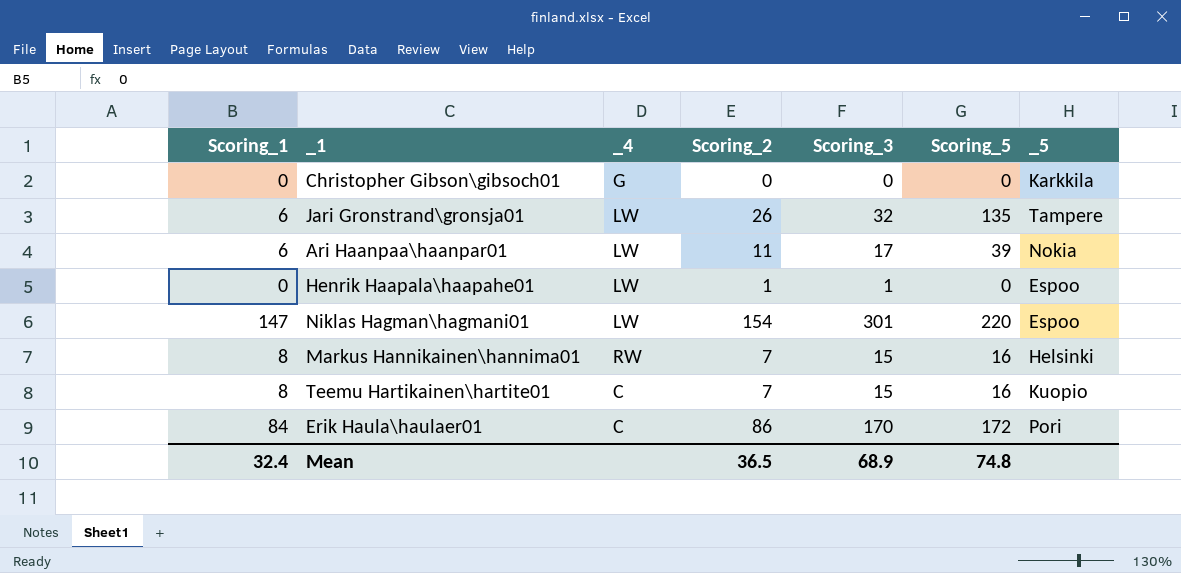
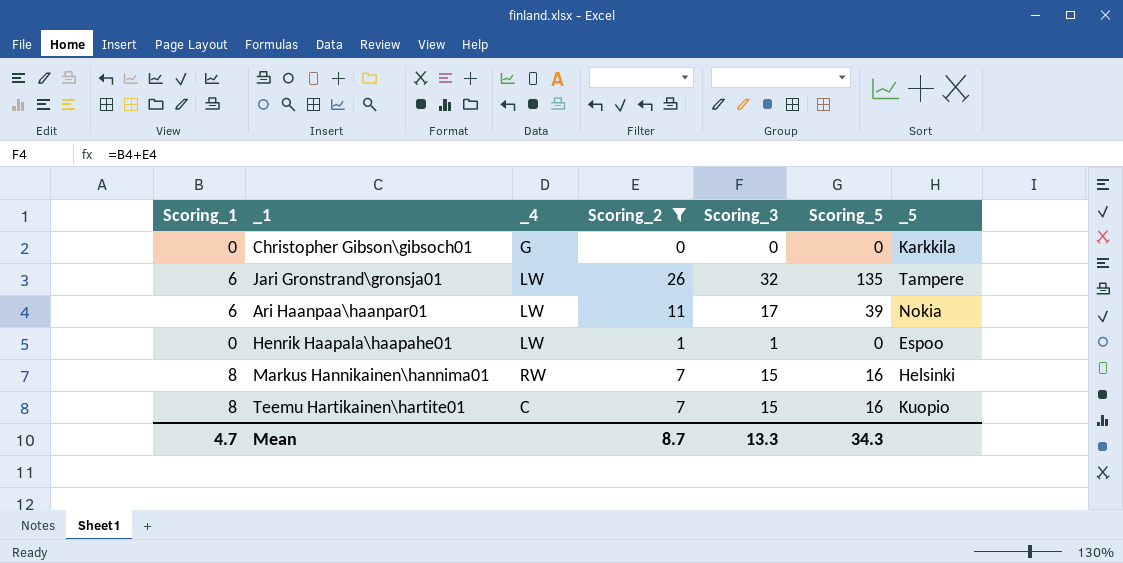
filter: none -> Scoring_2 <= 26
Mean | Scoring_1: 32.4 -> 4.7
Mean | Scoring_2: 36.5 -> 8.7
Mean | Scoring_3: 68.9 -> 13.3
Mean | Scoring_5: 74.8 -> 34.3

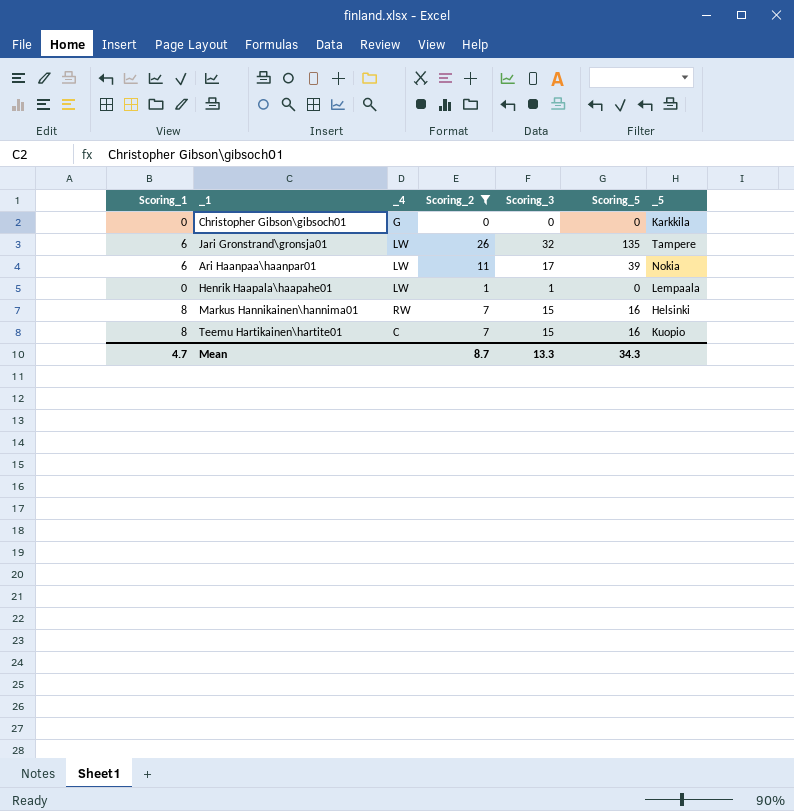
Henrik Haapala\haapahe01 | _5: Espoo -> Lempaala

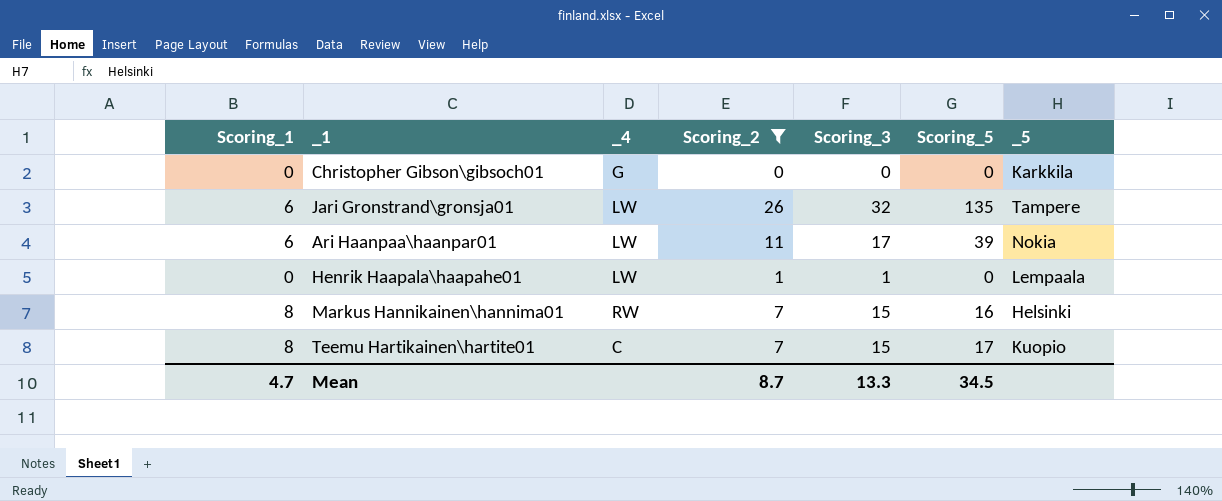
Teemu Hartikainen\hartite01 | Scoring_5: 16 -> 17
Mean | Scoring_5: 34.3 -> 34.5

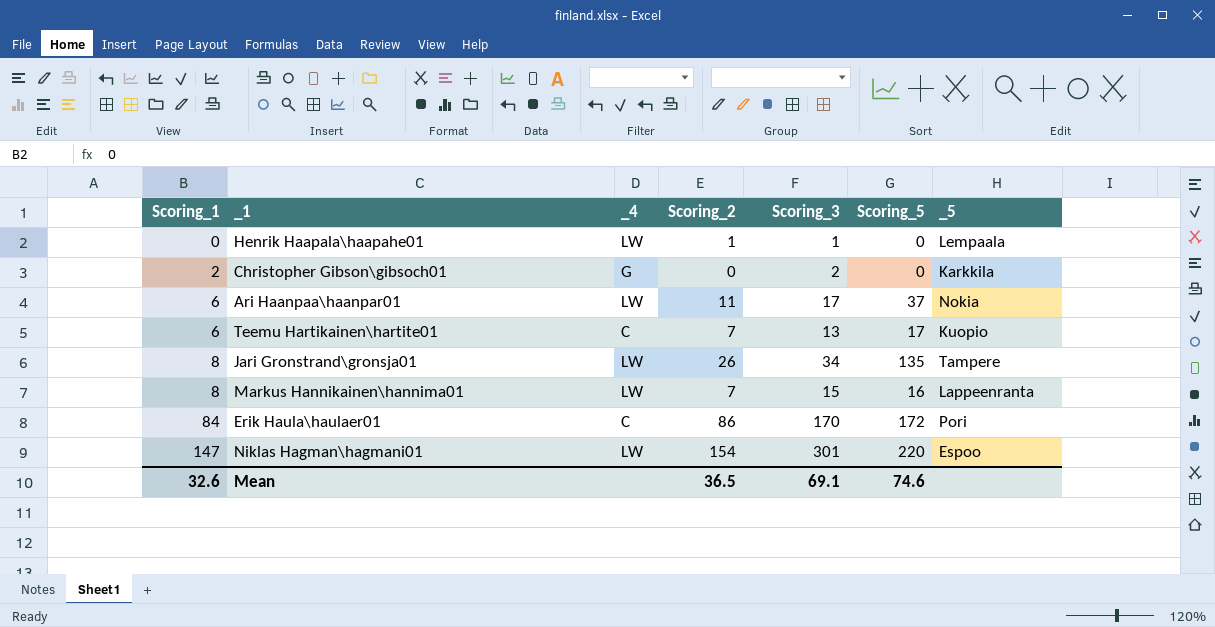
filter: Scoring_2 <= 26 -> none
row order: none -> Scoring_1 ascending
Christopher Gibson\gibsoch01 | Scoring_1: 0 -> 2
Christopher Gibson\gibsoch01 | Scoring_3: 0 -> 2
Ari Haanpaa\haanpar01 | Scoring_5: 39 -> 37
Teemu Hartikainen\hartite01 | Scoring_1: 8 -> 6
Teemu Hartikainen\hartite01 | Scoring_3: 15 -> 13
Jari Gronstrand\gronsja01 | Scoring_1: 6 -> 8
Jari Gronstrand\gronsja01 | Scoring_3: 32 -> 34
Markus Hannikainen\hannima01 | _4: RW -> LW
Markus Hannikainen\hannima01 | _5: Helsinki -> Lappeenranta
Mean | Scoring_1: 4.7 -> 32.6
Mean | Scoring_2: 8.7 -> 36.5
Mean | Scoring_3: 13.3 -> 69.1
Mean | Scoring_5: 34.5 -> 74.6

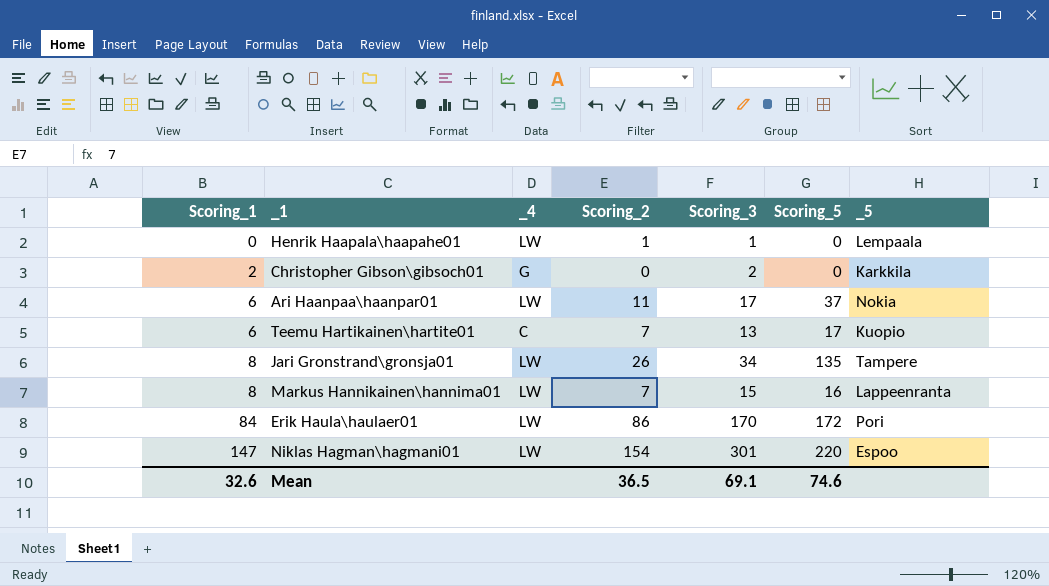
Erik Haula\haulaer01 | _4: C -> LW

